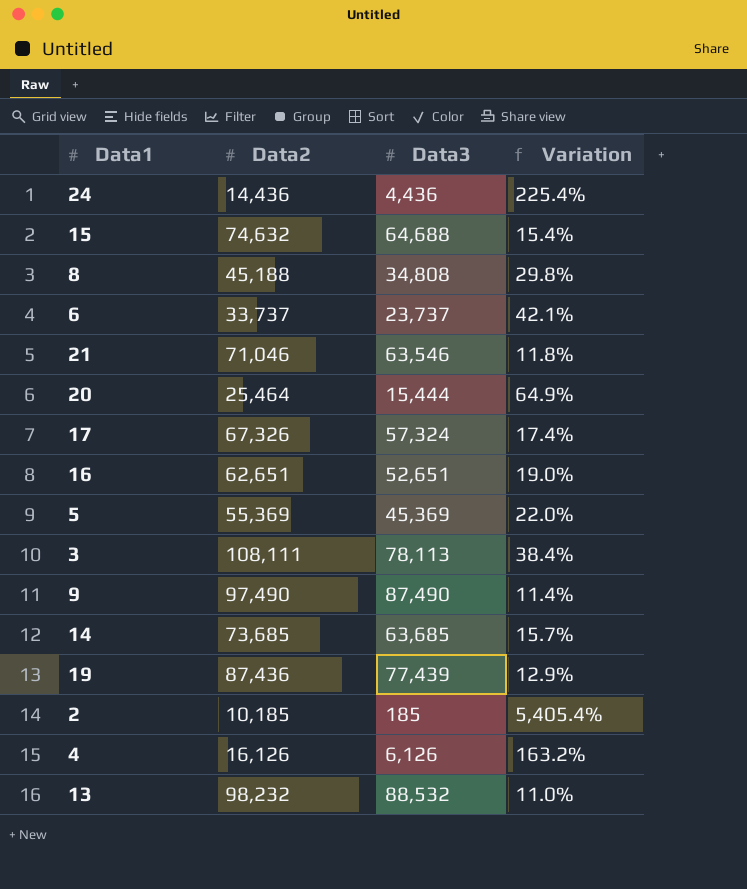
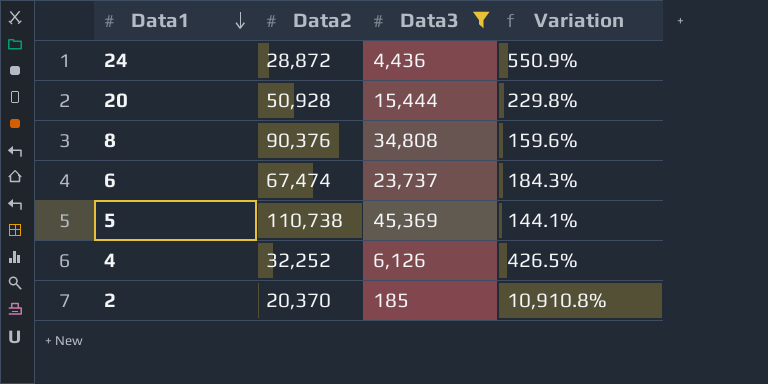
filter: none -> Data3 <= 45,369
row order: none -> Data1 descending
24 | Data2: 14,436 -> 28,872
24 | Variation: 225.4% -> 550.9%
20 | Data2: 25,464 -> 50,928
20 | Variation: 64.9% -> 229.8%
8 | Data2: 45,188 -> 90,376
8 | Variation: 29.8% -> 159.6%
6 | Data2: 33,737 -> 67,474
6 | Variation: 42.1% -> 184.3%
5 | Data2: 55,369 -> 110,738
5 | Variation: 22.0% -> 144.1%
4 | Data2: 16,126 -> 32,252
4 | Variation: 163.2% -> 426.5%
2 | Data2: 10,185 -> 20,370
2 | Variation: 5,405.4% -> 10,910.8%

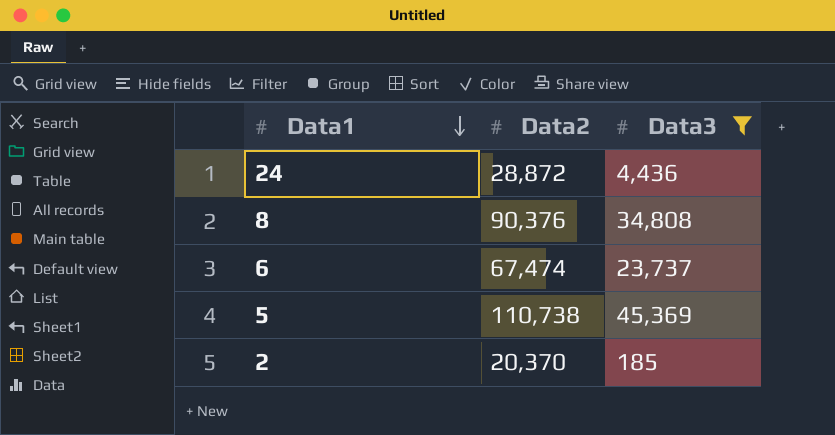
column Variation | formula: ([Data2] - [Data3]) / [Data3] -> none
row 20: 50,928 | 15,444 | 229.8% -> none
row 4: 32,252 | 6,126 | 426.5% -> none

